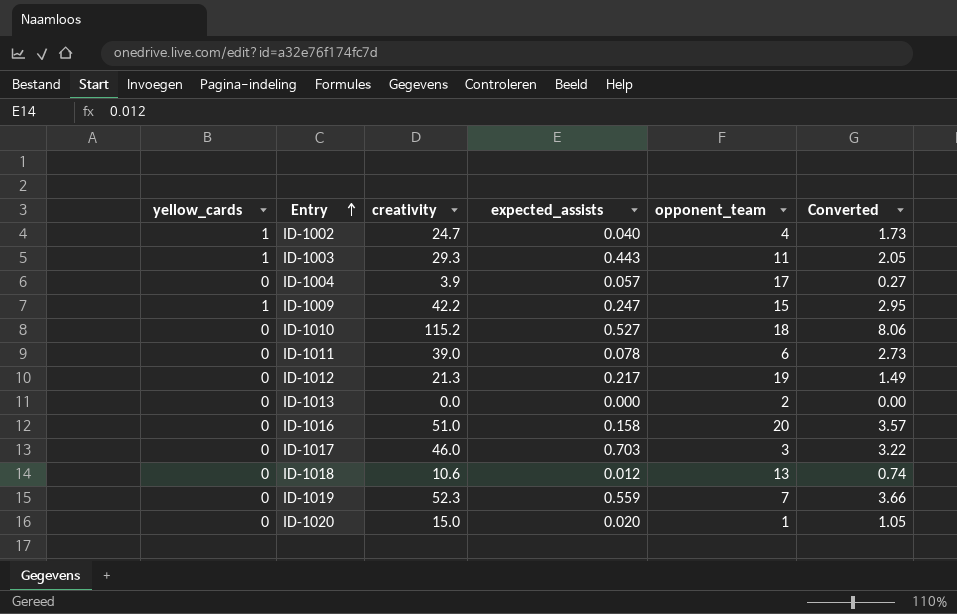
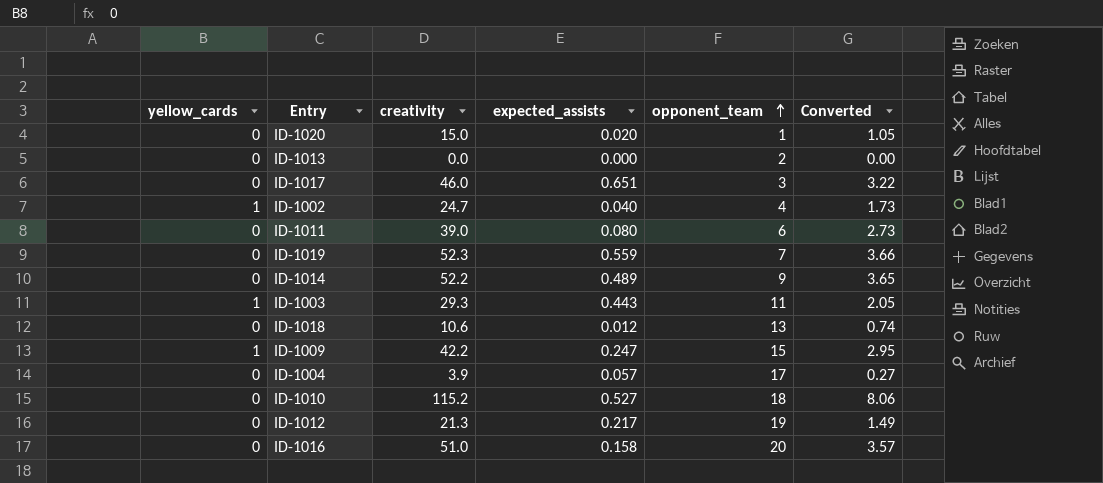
row order: Entry ascending -> opponent_team ascending
ID-1017 | expected_assists: 0.703 -> 0.651
ID-1011 | expected_assists: 0.078 -> 0.080
row ID-1014: none -> 0 | 52.2 | 0.489 | 9 | 3.65

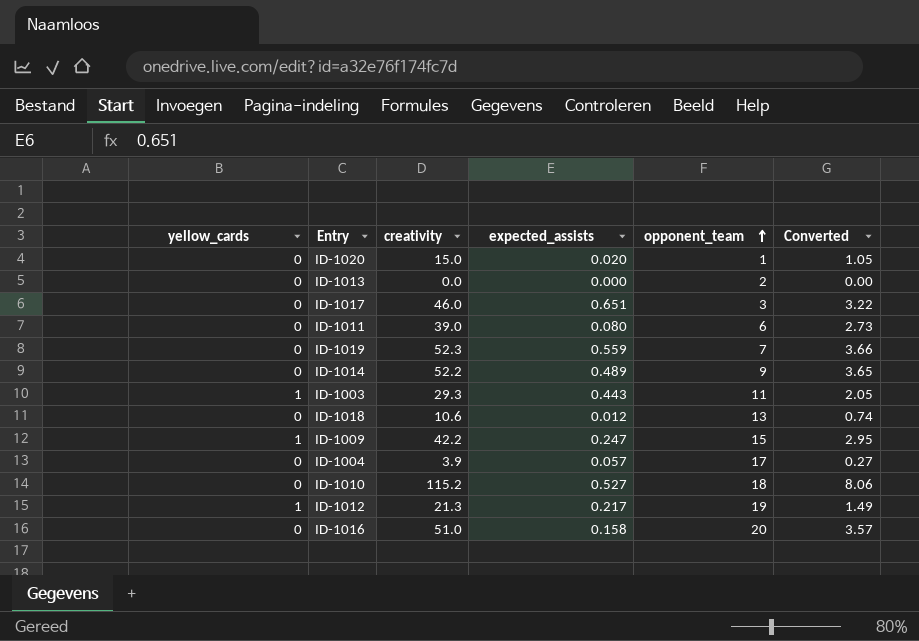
row ID-1002: 1 | 24.7 | 0.040 | 4 | 1.73 -> none
ID-1012 | yellow_cards: 0 -> 1

